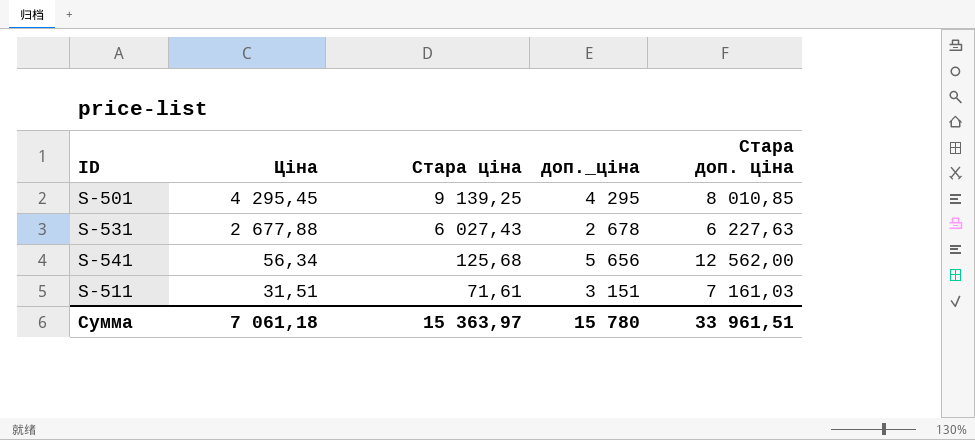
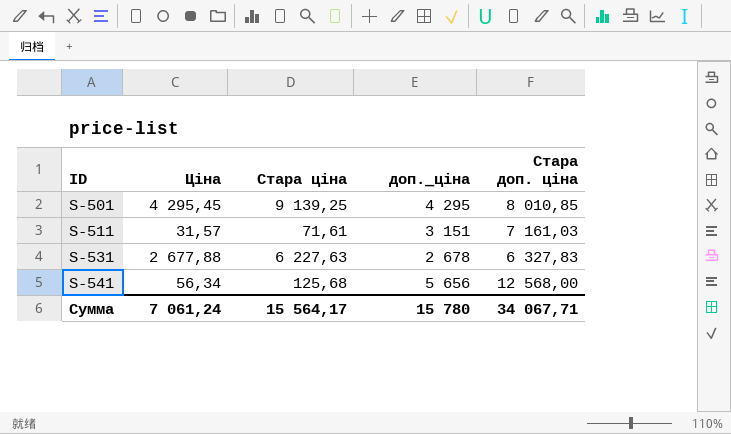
row order: Ціна descending -> ID ascending
S-511 | Ціна: 31,51 -> 31,57
S-531 | Стара ціна: 6 027,43 -> 6 227,63
S-531 | Стара доп. ціна: 6 227,63 -> 6 327,83
S-541 | Стара доп. ціна: 12 562,00 -> 12 568,00
Сумма | Ціна: 7 061,18 -> 7 061,24
Сумма | Стара ціна: 15 363,97 -> 15 564,17
Сумма | Стара доп. ціна: 33 961,51 -> 34 067,71

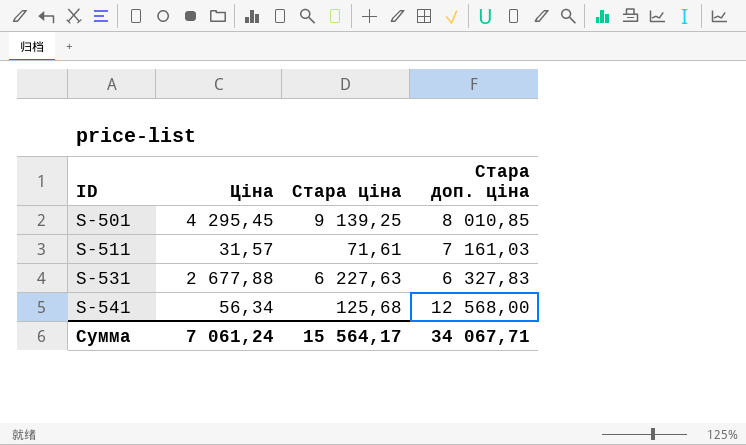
column доп._ціна | position: 4 -> none

